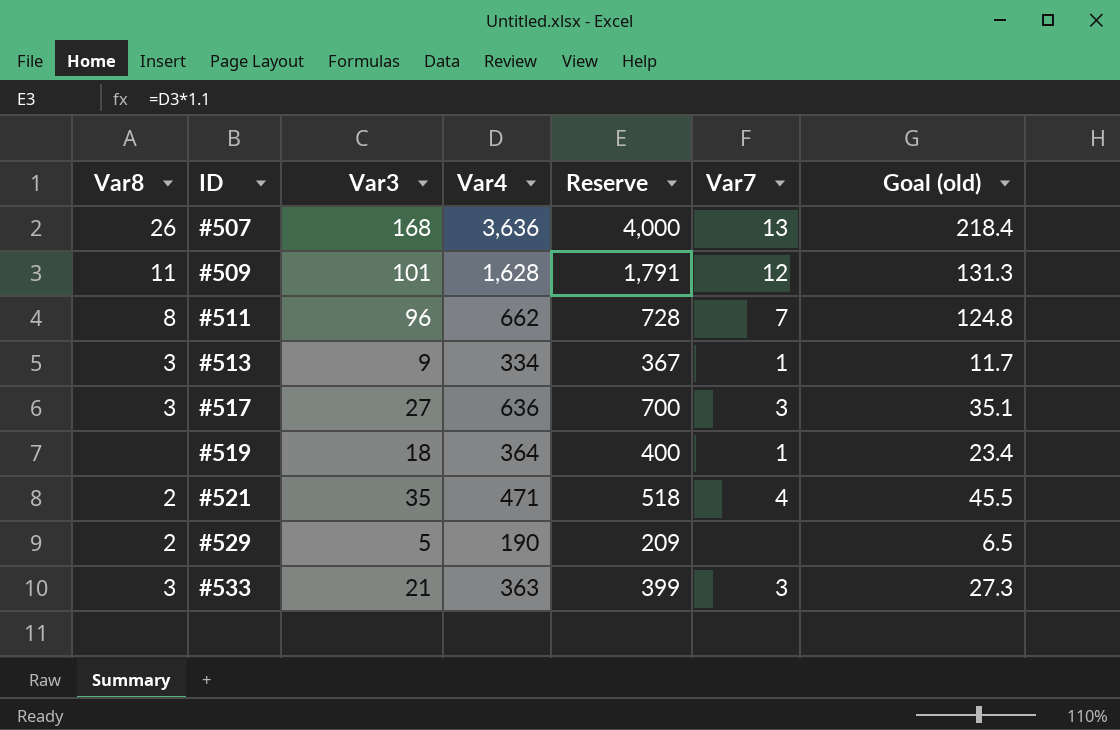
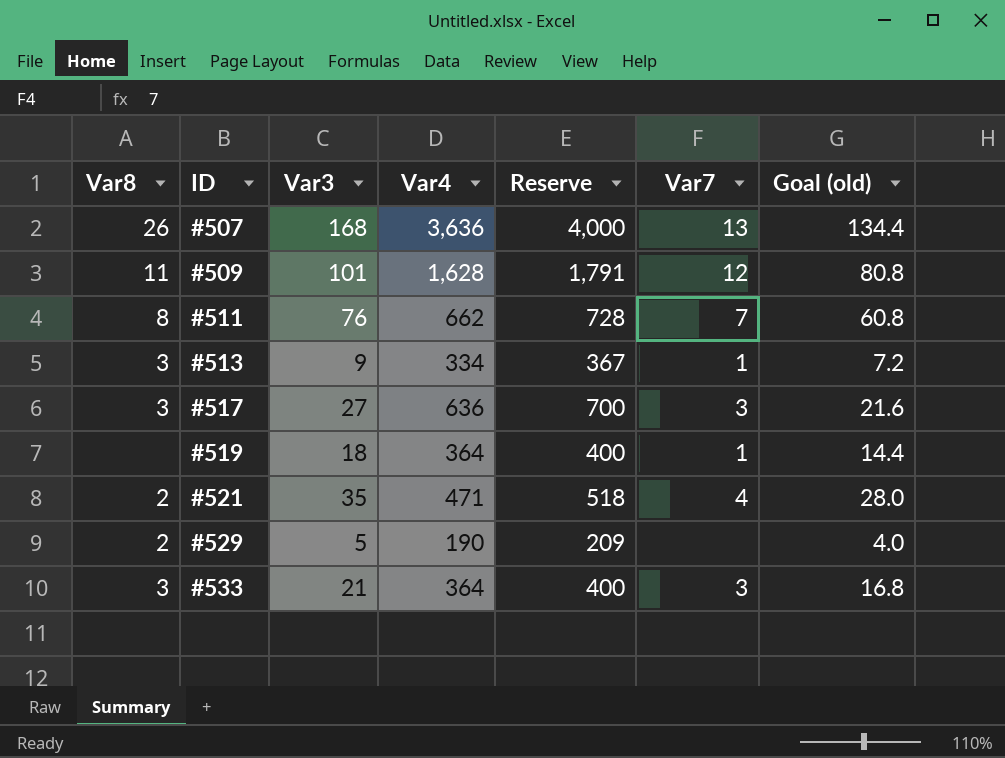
column Goal (old) | formula: [Var3] * 1.3 -> [Var3] * 0.8
#511 | Var3: 96 -> 76
#533 | Var4: 363 -> 364
#533 | Reserve: 399 -> 400

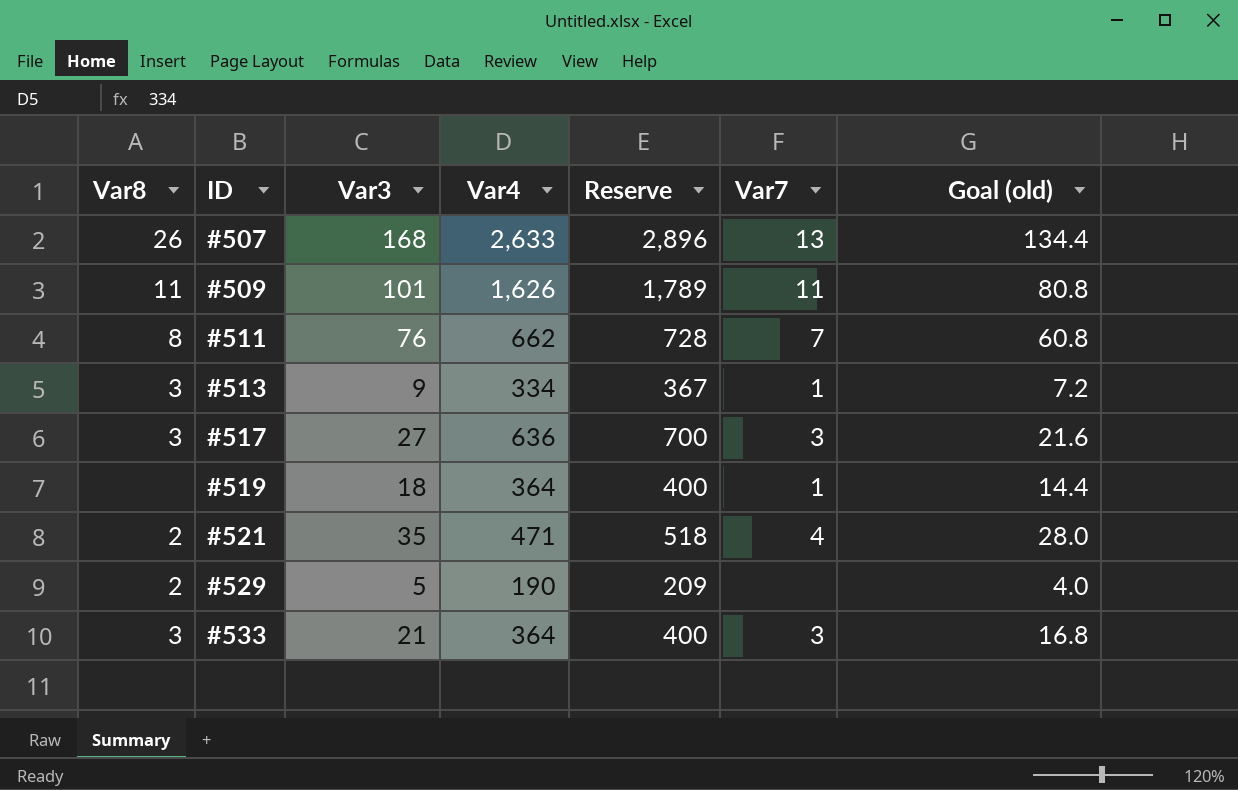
#507 | Var4: 3,636 -> 2,633
#507 | Reserve: 4,000 -> 2,896
#509 | Var4: 1,628 -> 1,626
#509 | Reserve: 1,791 -> 1,789
#509 | Var7: 12 -> 11

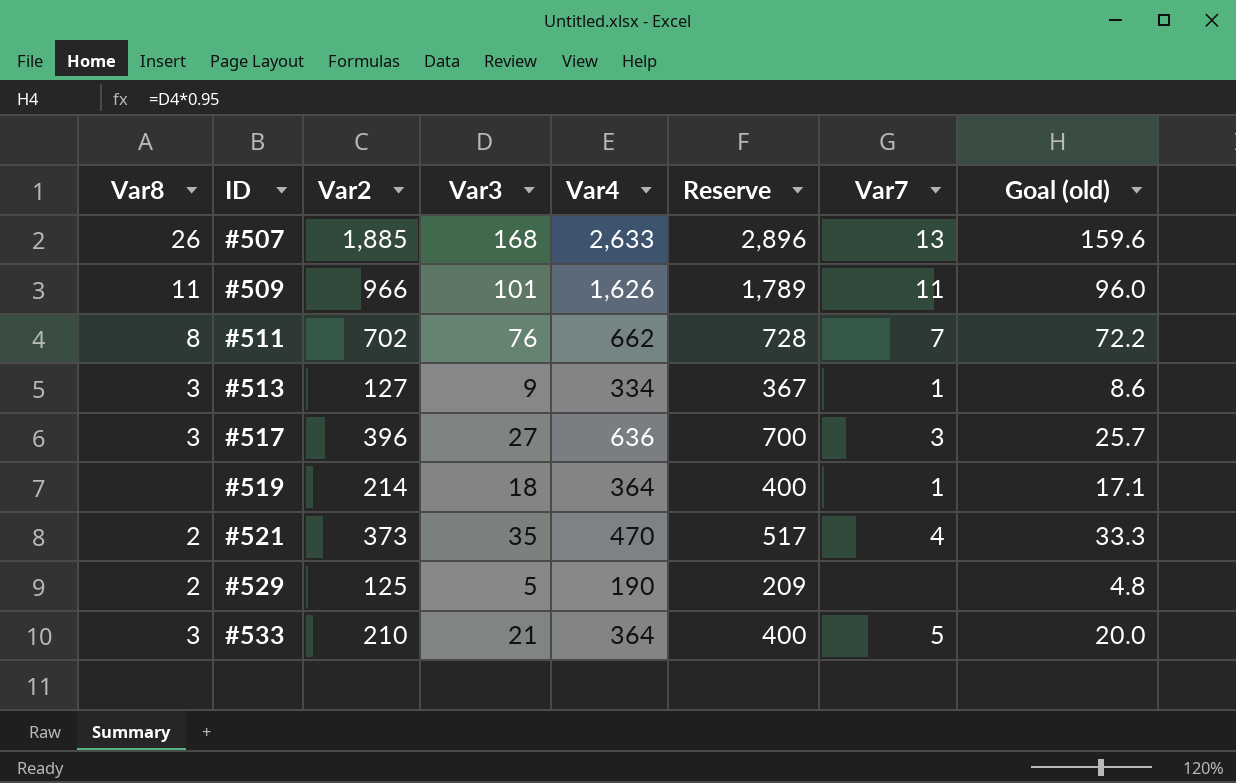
column Var2 | position: none -> 3
column Goal (old) | formula: [Var3] * 0.8 -> [Var3] * 0.95
#521 | Var4: 471 -> 470
#521 | Reserve: 518 -> 517
#533 | Var7: 3 -> 5

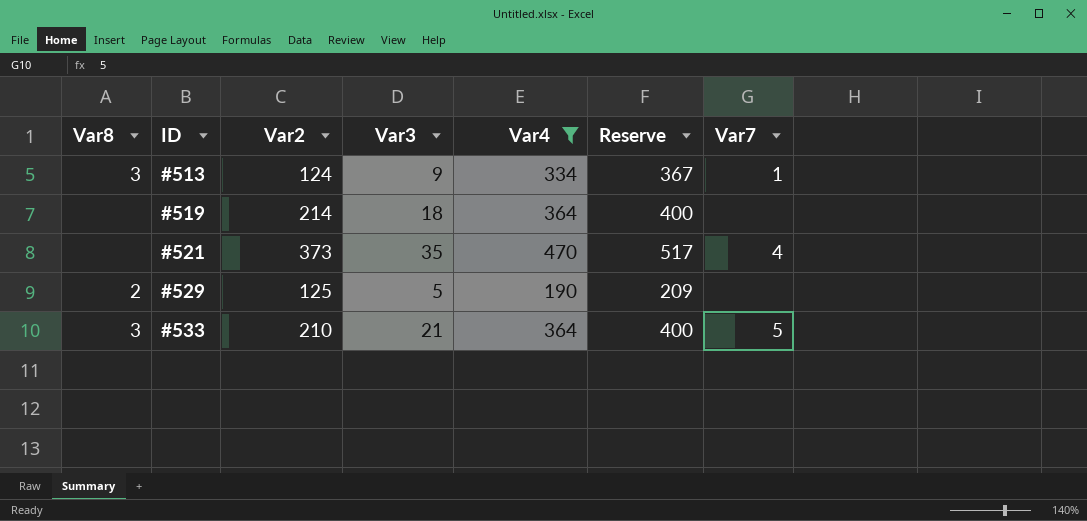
filter: none -> Var4 <= 470
column Goal (old) | formula: [Var3] * 0.95 -> none
#513 | Var2: 127 -> 124
#519 | Var7: 1 -> none
#521 | Var8: 2 -> none

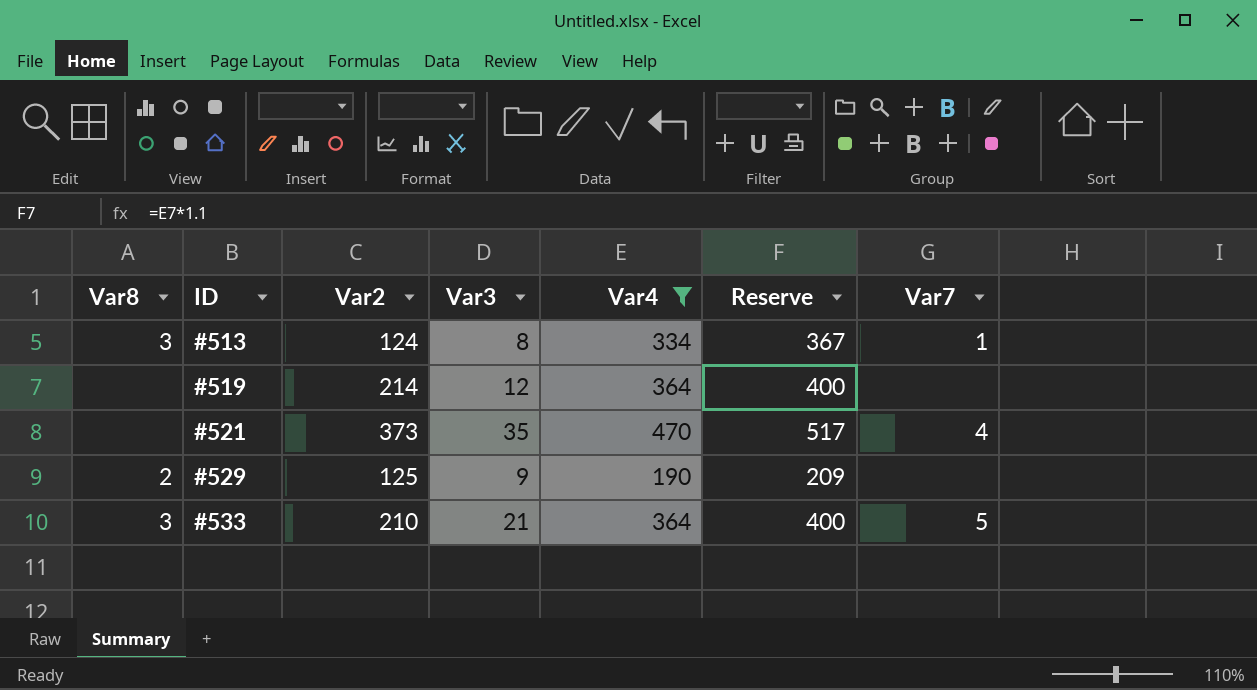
#513 | Var3: 9 -> 8
#519 | Var3: 18 -> 12
#529 | Var3: 5 -> 9

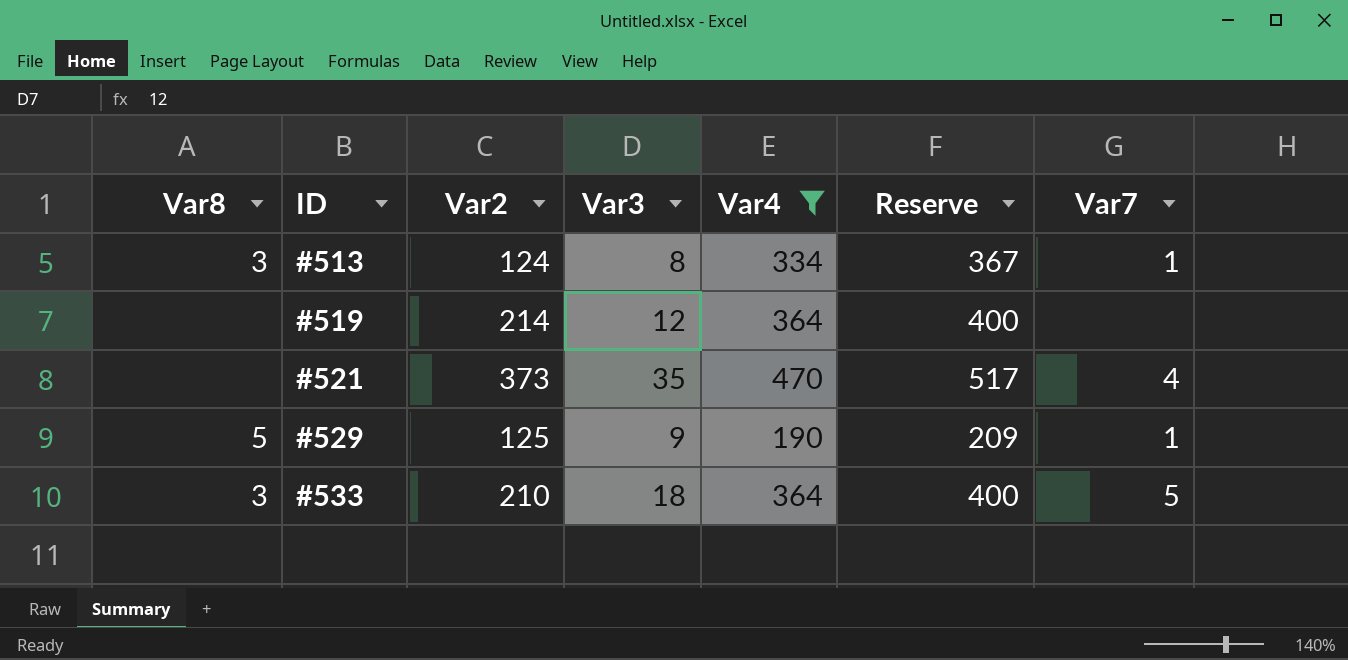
#529 | Var8: 2 -> 5
#529 | Var7: none -> 1
#533 | Var3: 21 -> 18

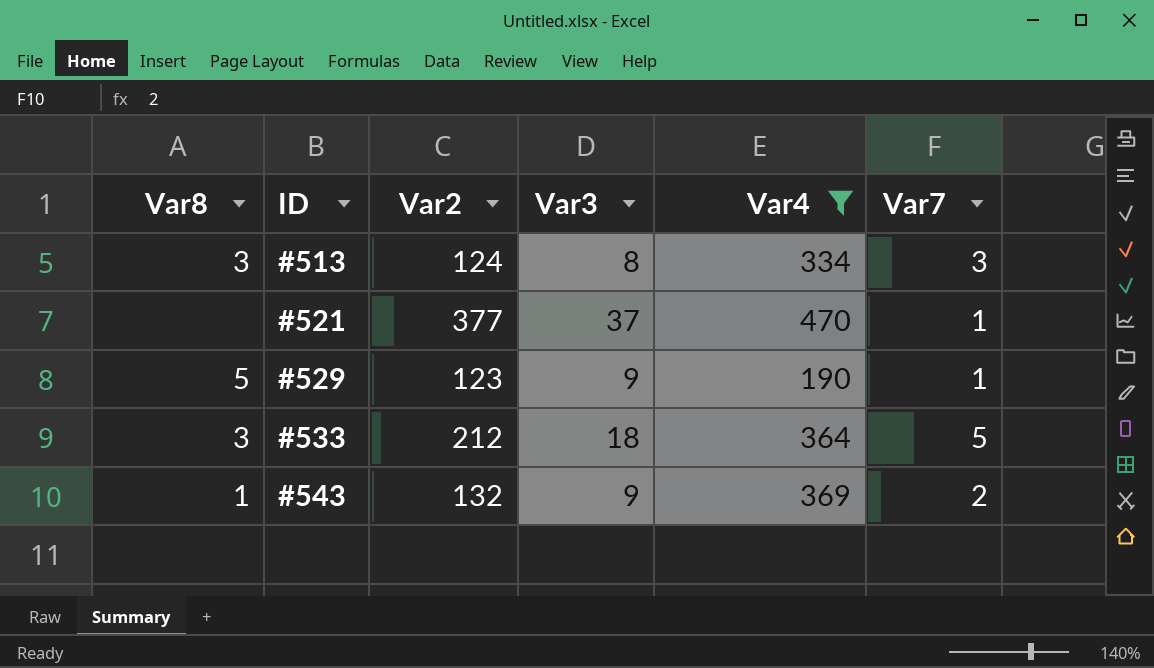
column Reserve | formula: [Var4] * 1.1 -> none
row #519: none | 214 | 12 | 364 | 400 | none -> none
#513 | Var7: 1 -> 3
#521 | Var2: 373 -> 377
#521 | Var3: 35 -> 37
#521 | Var7: 4 -> 1
#529 | Var2: 125 -> 123
#533 | Var2: 210 -> 212
row #543: none -> 1 | 132 | 9 | 369 | 2

